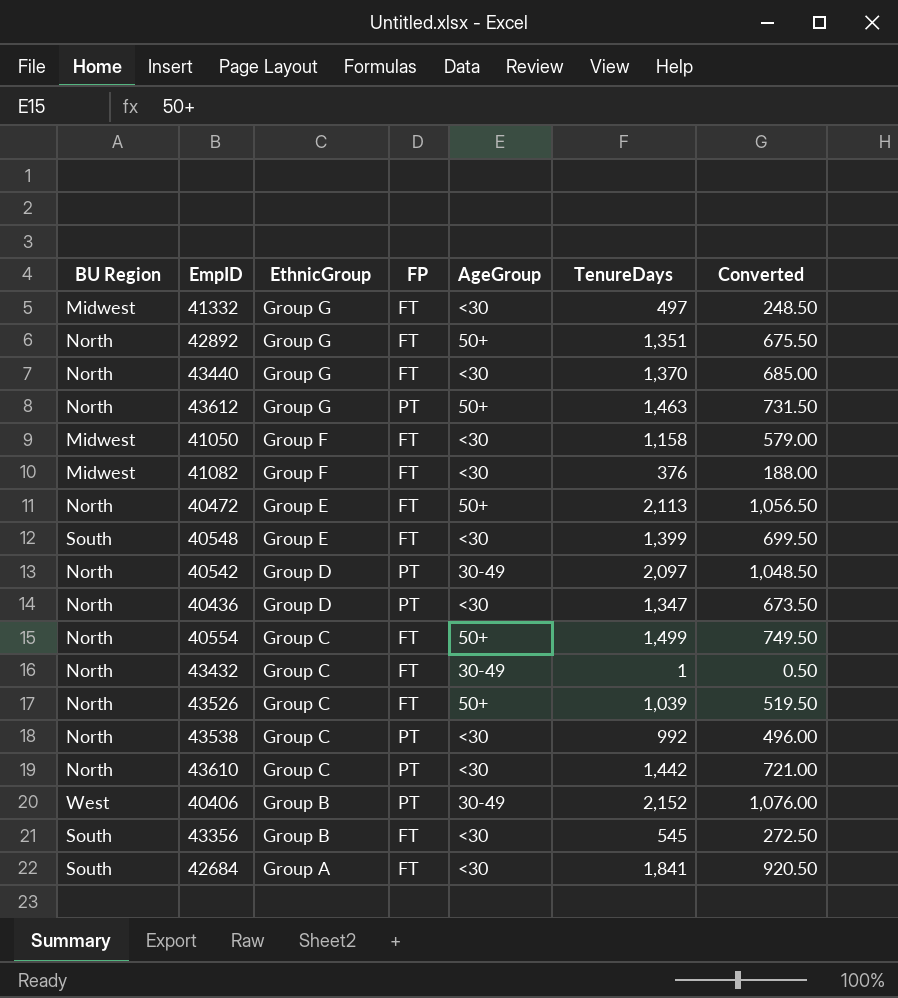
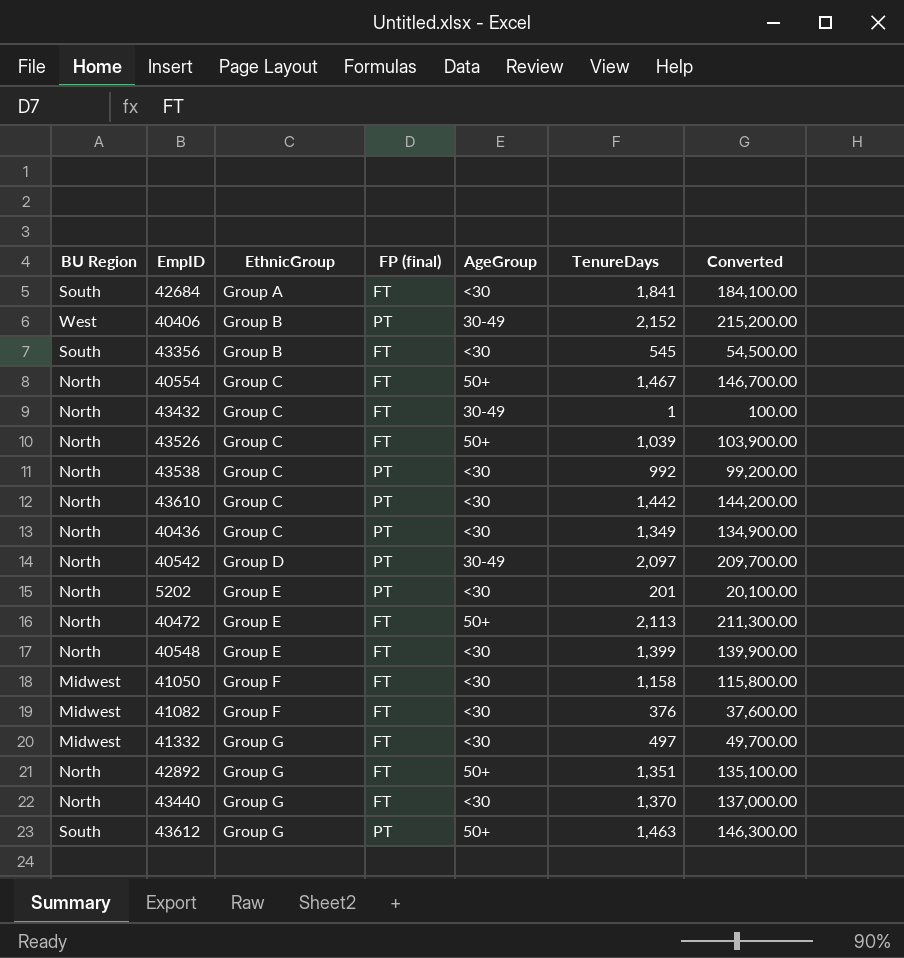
row order: EthnicGroup descending -> EthnicGroup ascending
column name: FP -> FP (final)
column Converted | formula: [TenureDays] * 0.5 -> [TenureDays] * 100
40554 | TenureDays: 1,499 -> 1,467
40436 | EthnicGroup: Group D -> Group C
40436 | TenureDays: 1,347 -> 1,349
row 5202: none -> North | Group E | PT | <30 | 201 | 20,100.00
40548 | BU Region: South -> North
43612 | BU Region: North -> South

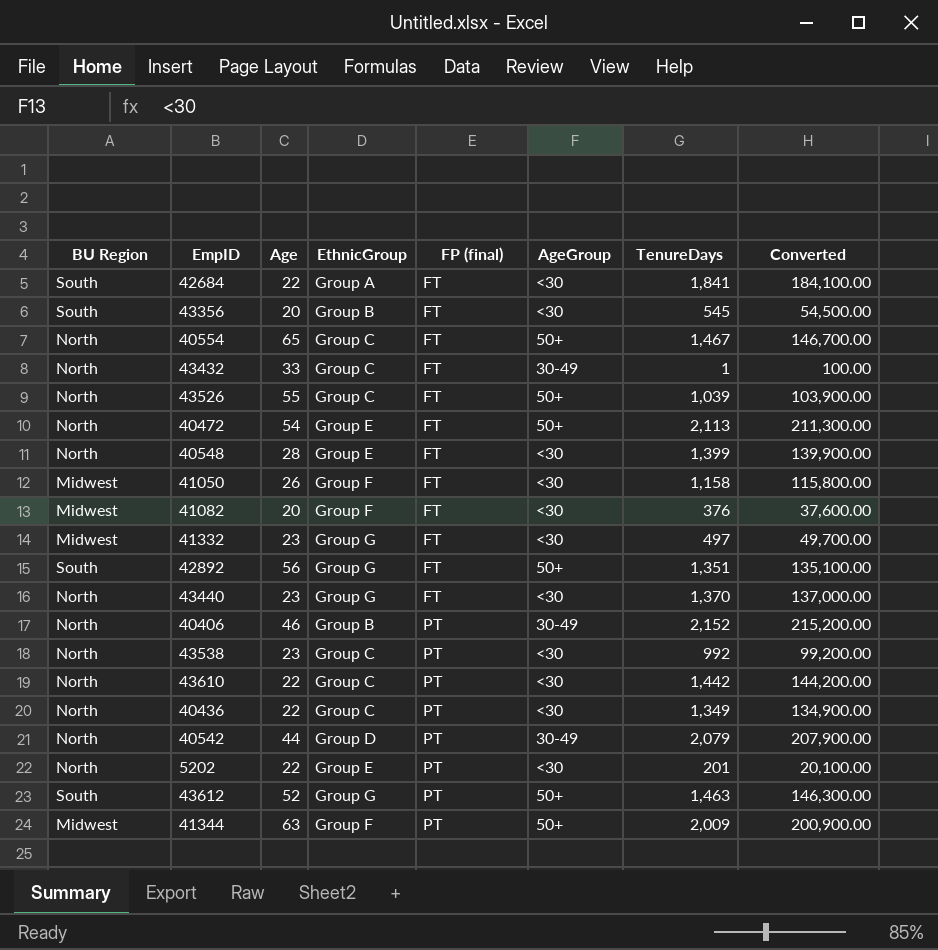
row order: EthnicGroup ascending -> FP (final) ascending
column Age | position: none -> 3
42892 | BU Region: North -> South
40406 | BU Region: West -> North
40542 | TenureDays: 2,097 -> 2,079
40542 | Converted: 209,700.00 -> 207,900.00
row 41344: none -> Midwest | 63 | Group F | PT | 50+ | 2,009 | 200,900.00

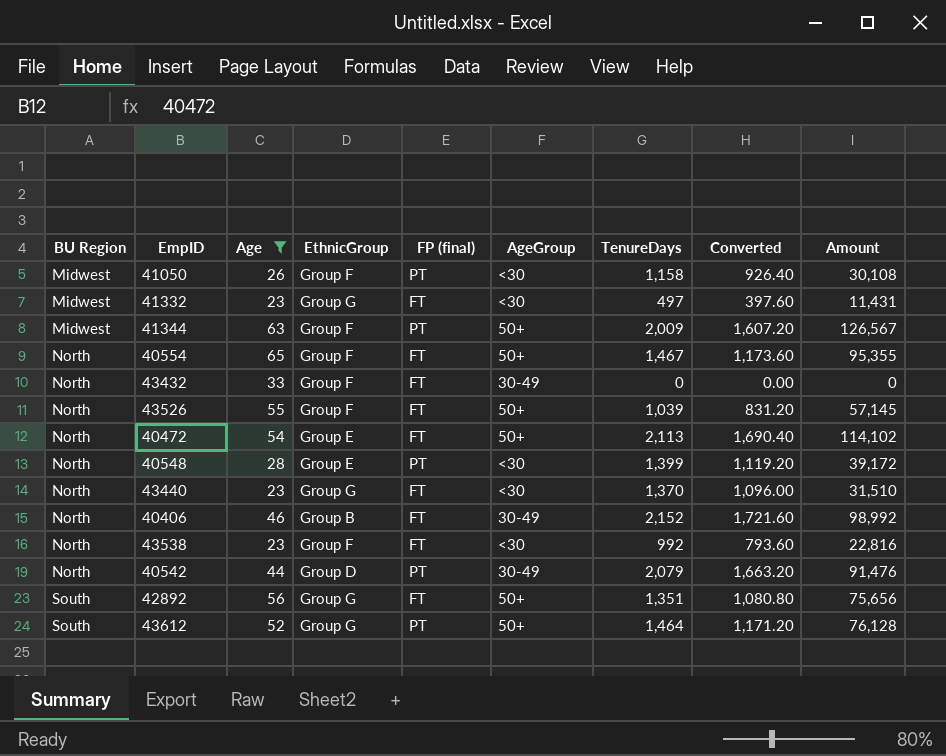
filter: none -> Age >= 23
row order: FP (final) ascending -> BU Region ascending
column Converted | formula: [TenureDays] * 100 -> [TenureDays] * 0.8
column Amount | formula: none -> [Age] * [TenureDays]
41050 | FP (final): FT -> PT
40554 | EthnicGroup: Group C -> Group F
43432 | EthnicGroup: Group C -> Group F
43432 | TenureDays: 1 -> 0
43526 | EthnicGroup: Group C -> Group F
40548 | FP (final): FT -> PT
40406 | FP (final): PT -> FT
43538 | EthnicGroup: Group C -> Group F
43538 | FP (final): PT -> FT
43612 | TenureDays: 1,463 -> 1,464

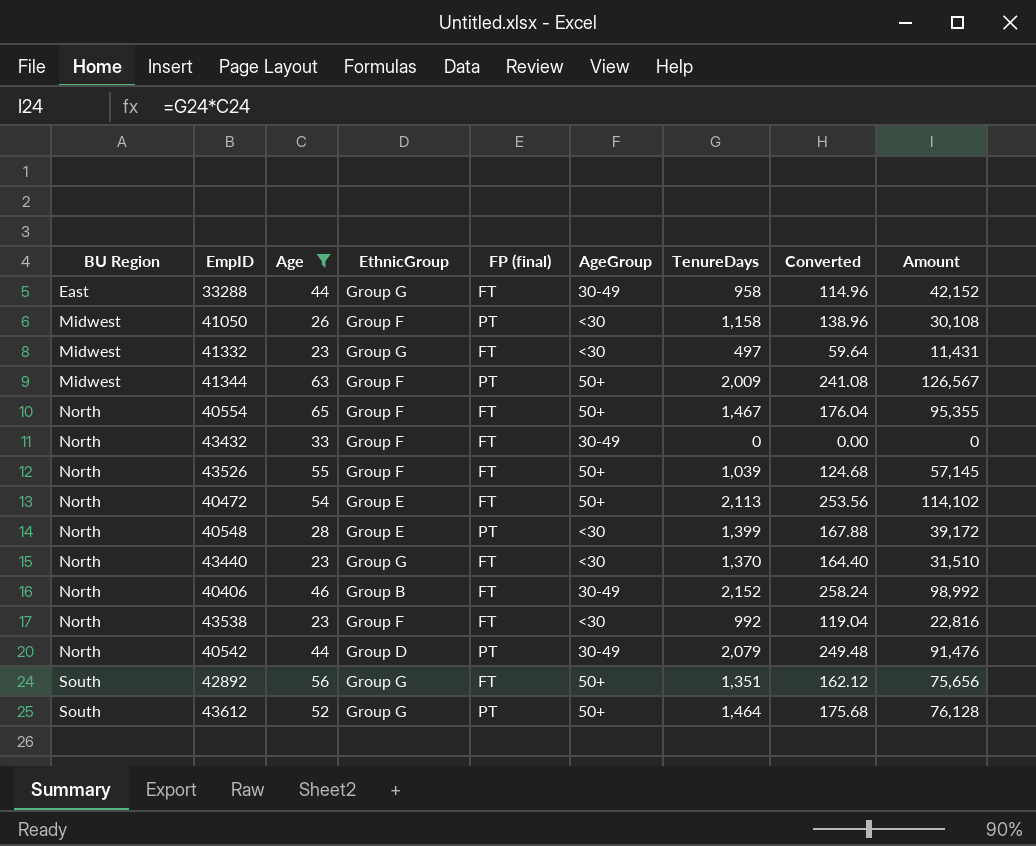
column Converted | formula: [TenureDays] * 0.8 -> [TenureDays] * 0.12
row 33288: none -> East | 44 | Group G | FT | 30-49 | 958 | 114.96 | 42,152

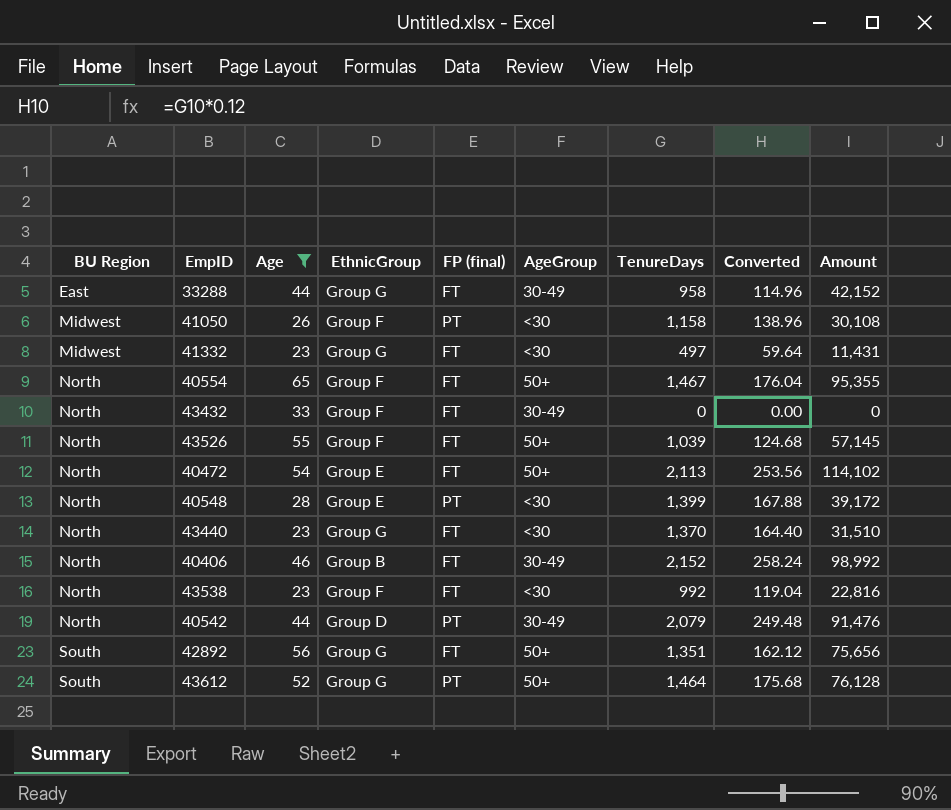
row 41344: Midwest | 63 | Group F | PT | 50+ | 2,009 | 241.08 | 126,567 -> none

